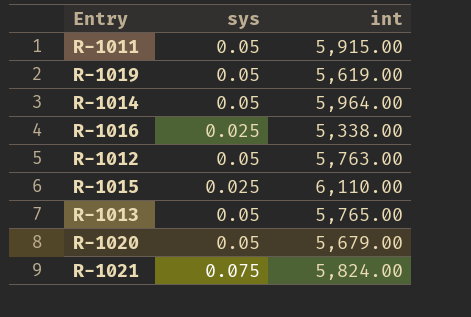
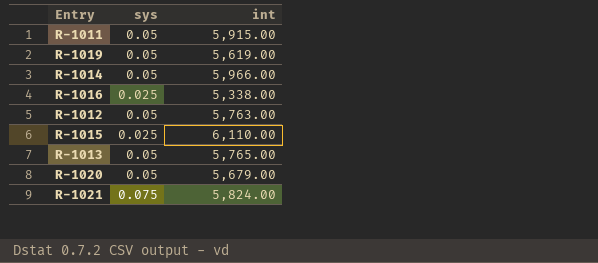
R-1014 | int: 5,964.00 -> 5,966.00

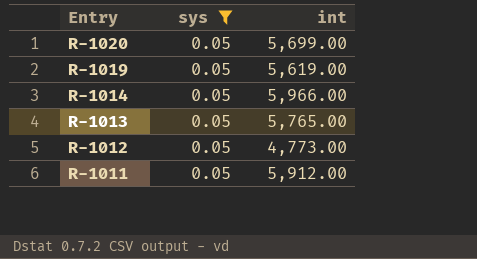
filter: none -> sys = 0.05
row order: none -> Entry descending
R-1020 | int: 5,679.00 -> 5,699.00
R-1012 | int: 5,763.00 -> 4,773.00
R-1011 | int: 5,915.00 -> 5,912.00

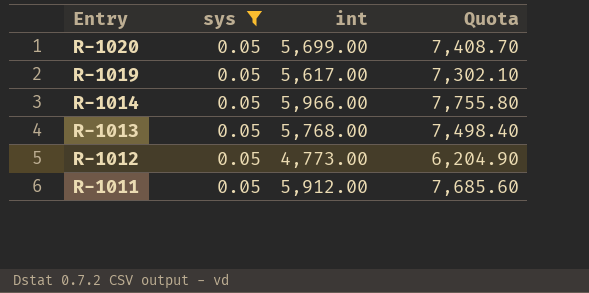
column Quota | formula: none -> [int] * 1.3
R-1019 | int: 5,619.00 -> 5,617.00
R-1013 | int: 5,765.00 -> 5,768.00

